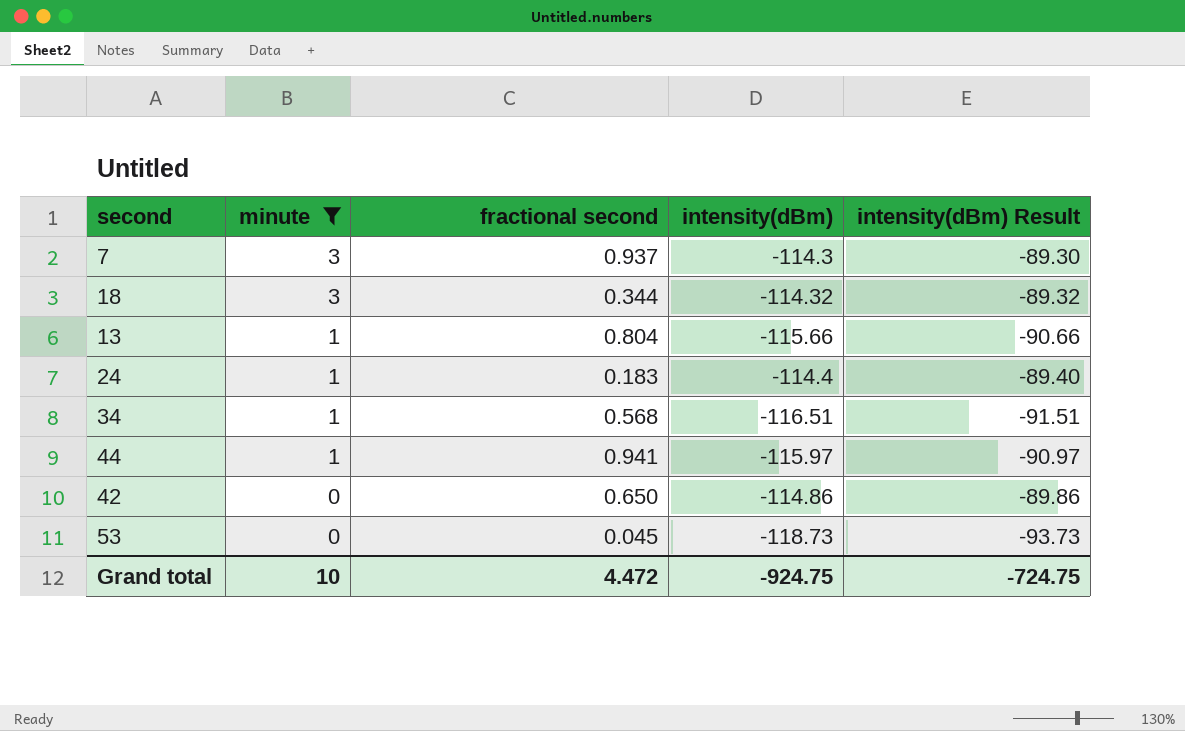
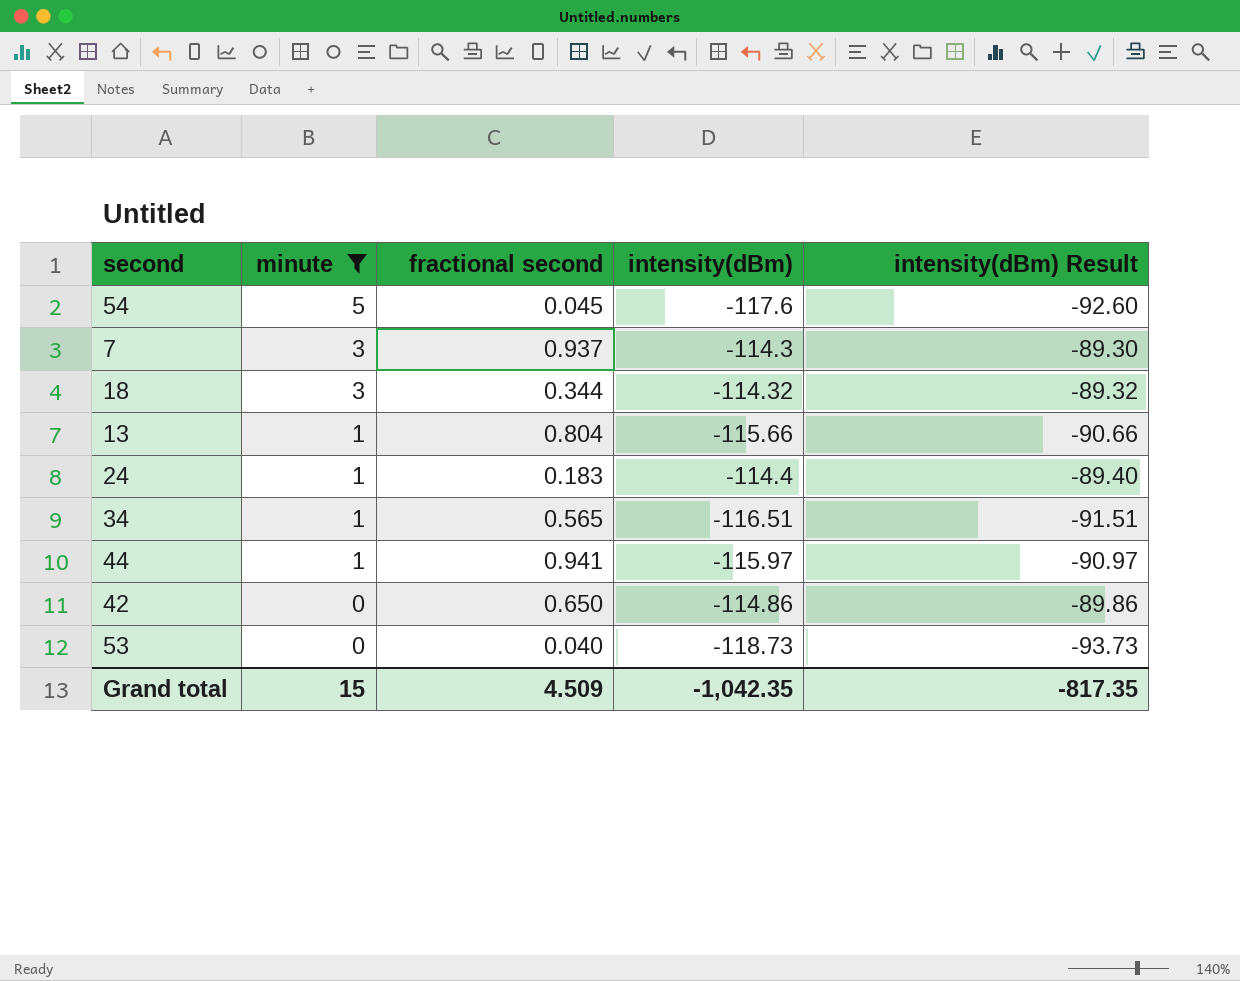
row 54: none -> 5 | 0.045 | -117.6 | -92.60
34 | fractional second: 0.568 -> 0.565
53 | fractional second: 0.045 -> 0.040
Grand total | minute: 10 -> 15
Grand total | fractional second: 4.472 -> 4.509
Grand total | intensity(dBm): -924.75 -> -1,042.35
Grand total | intensity(dBm) Result: -724.75 -> -817.35

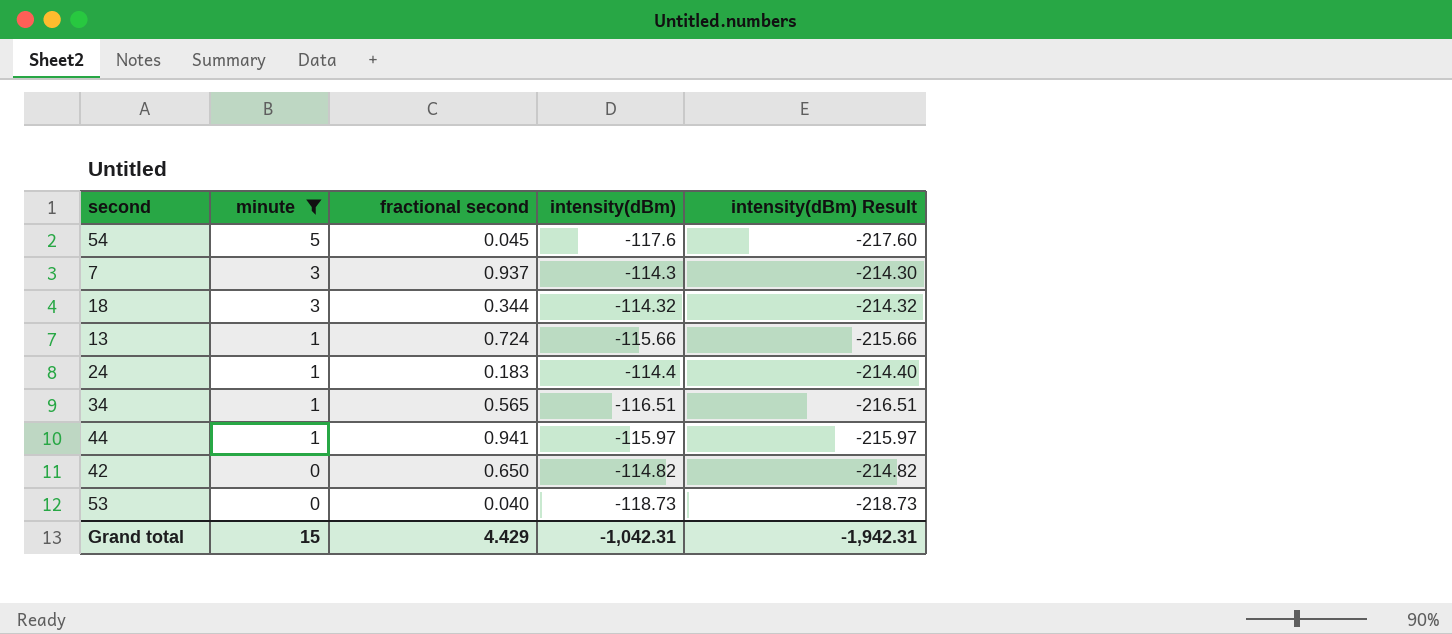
column intensity(dBm) Result | formula: [intensity(dBm)] + 25 -> [intensity(dBm)] - 100
13 | fractional second: 0.804 -> 0.724
42 | intensity(dBm): -114.86 -> -114.82
Grand total | fractional second: 4.509 -> 4.429
Grand total | intensity(dBm): -1,042.35 -> -1,042.31
Grand total | intensity(dBm) Result: -817.35 -> -1,942.31

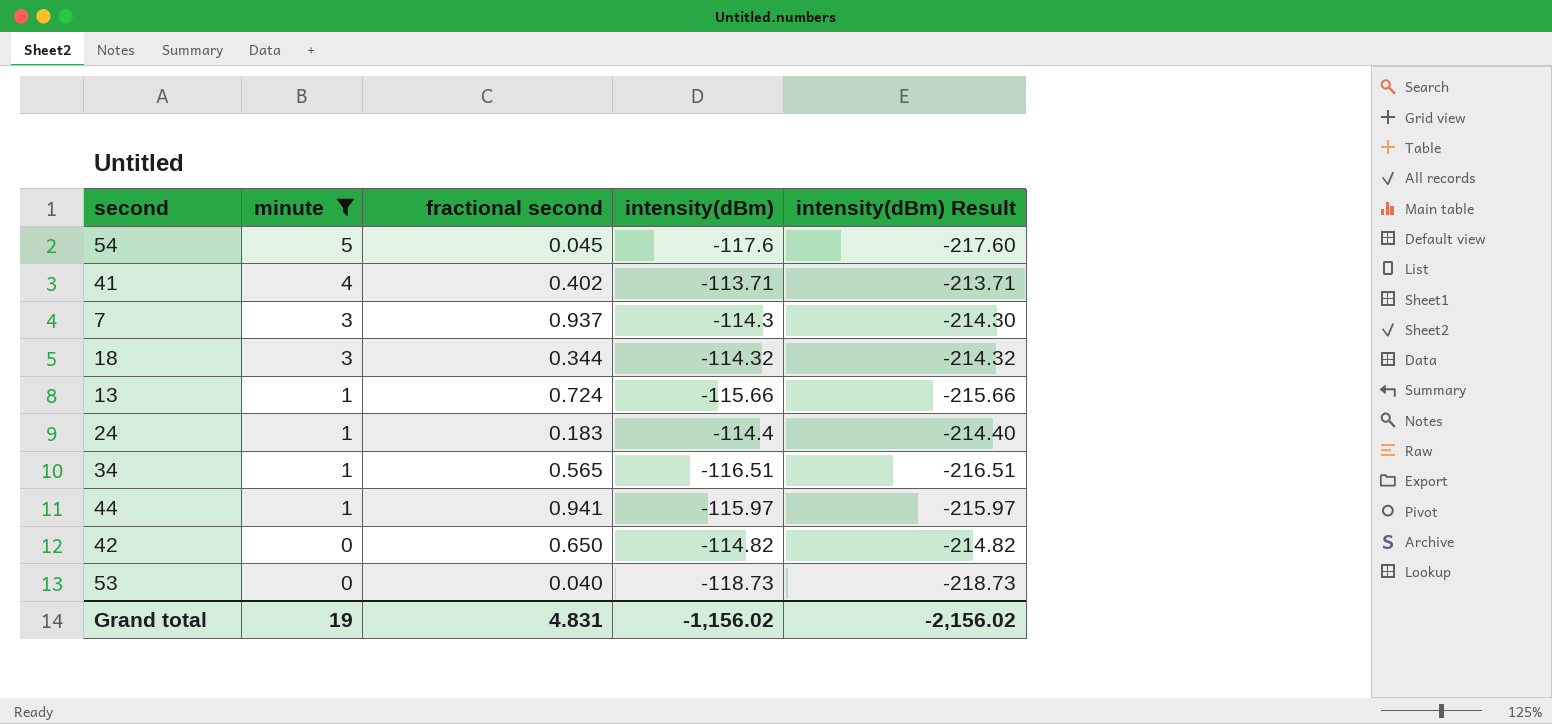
row 41: none -> 4 | 0.402 | -113.71 | -213.71
Grand total | minute: 15 -> 19
Grand total | fractional second: 4.429 -> 4.831
Grand total | intensity(dBm): -1,042.31 -> -1,156.02
Grand total | intensity(dBm) Result: -1,942.31 -> -2,156.02

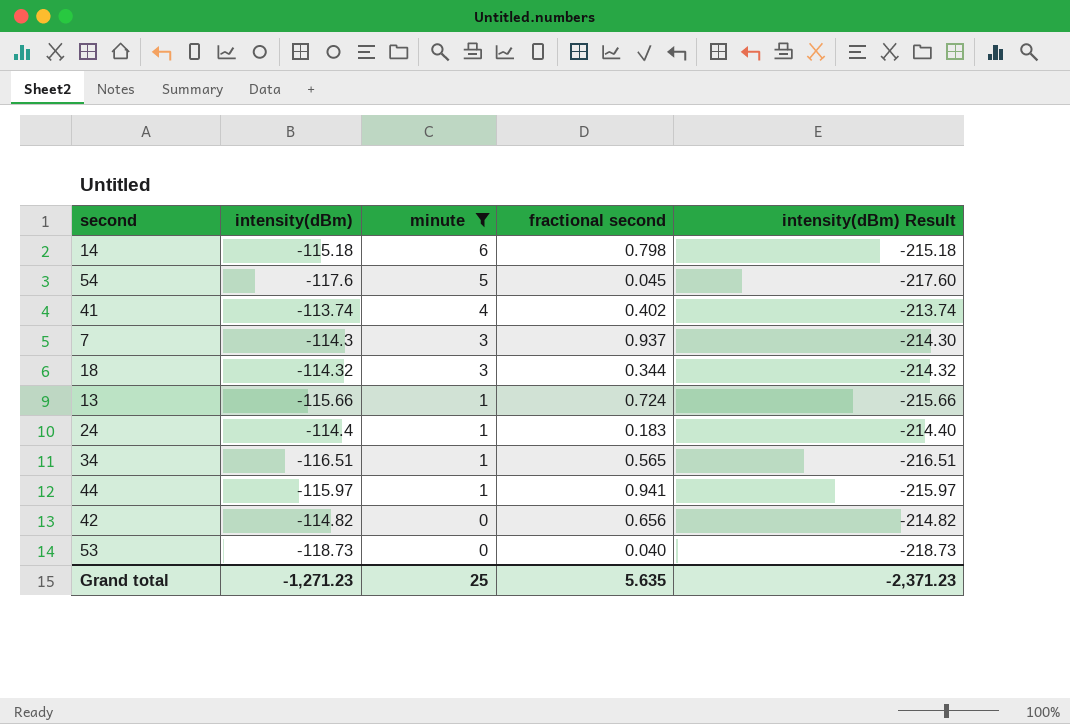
column intensity(dBm) | position: 4 -> 2
row 14: none -> -115.18 | 6 | 0.798 | -215.18
41 | intensity(dBm): -113.71 -> -113.74
41 | intensity(dBm) Result: -213.71 -> -213.74
42 | fractional second: 0.650 -> 0.656
Grand total | intensity(dBm): -1,156.02 -> -1,271.23
Grand total | minute: 19 -> 25
Grand total | fractional second: 4.831 -> 5.635
Grand total | intensity(dBm) Result: -2,156.02 -> -2,371.23

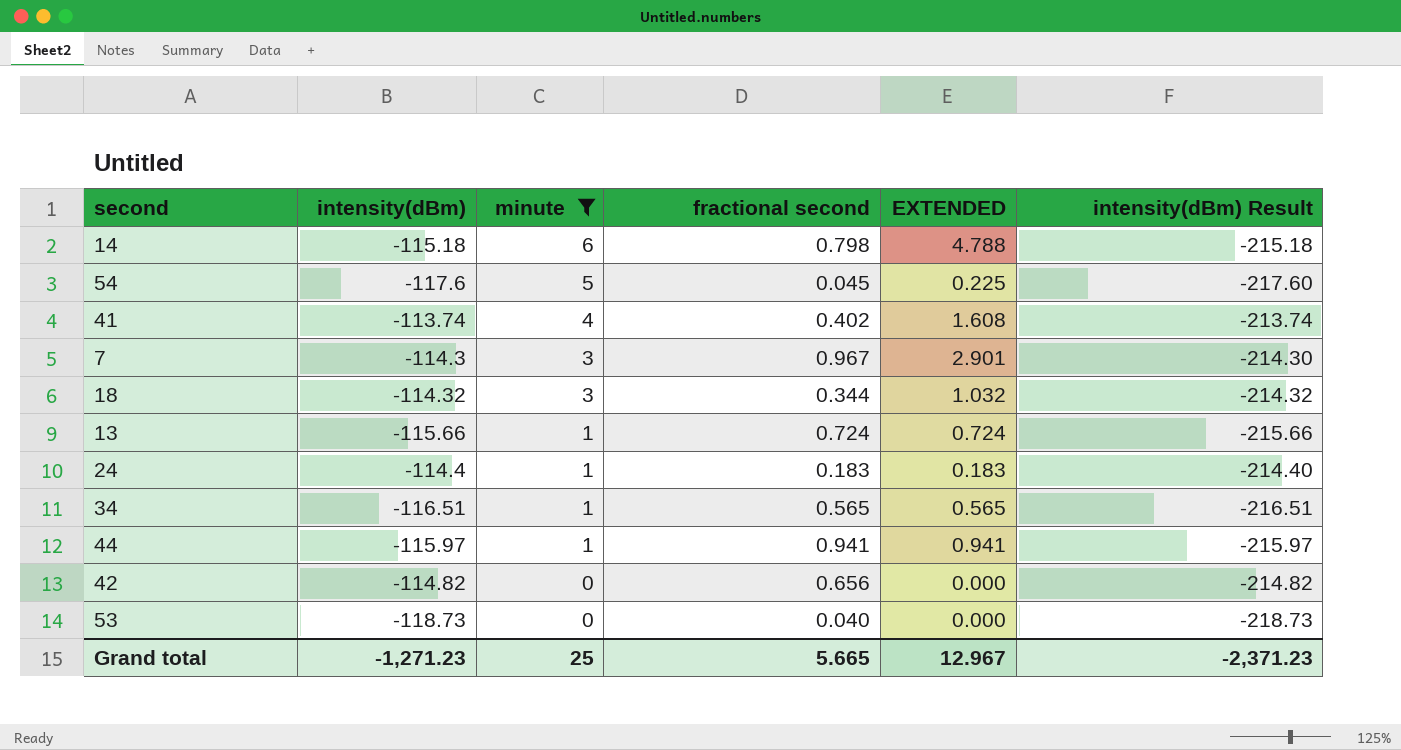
column EXTENDED | formula: none -> [minute] * [fractional second]
7 | fractional second: 0.937 -> 0.967
Grand total | fractional second: 5.635 -> 5.665

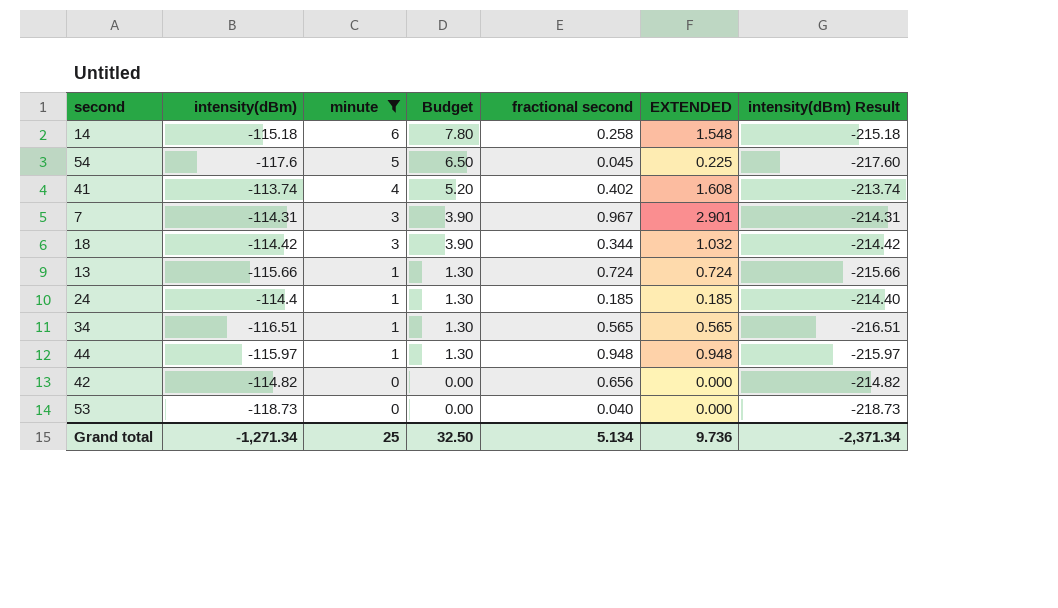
column Budget | formula: none -> [minute] * 1.3
14 | fractional second: 0.798 -> 0.258
14 | EXTENDED: 4.788 -> 1.548
7 | intensity(dBm): -114.3 -> -114.31
7 | intensity(dBm) Result: -214.30 -> -214.31
18 | intensity(dBm): -114.32 -> -114.42
18 | intensity(dBm) Result: -214.32 -> -214.42
24 | fractional second: 0.183 -> 0.185
24 | EXTENDED: 0.183 -> 0.185
44 | fractional second: 0.941 -> 0.948
44 | EXTENDED: 0.941 -> 0.948
Grand total | intensity(dBm): -1,271.23 -> -1,271.34
Grand total | fractional second: 5.665 -> 5.134
Grand total | EXTENDED: 12.967 -> 9.736
Grand total | intensity(dBm) Result: -2,371.23 -> -2,371.34

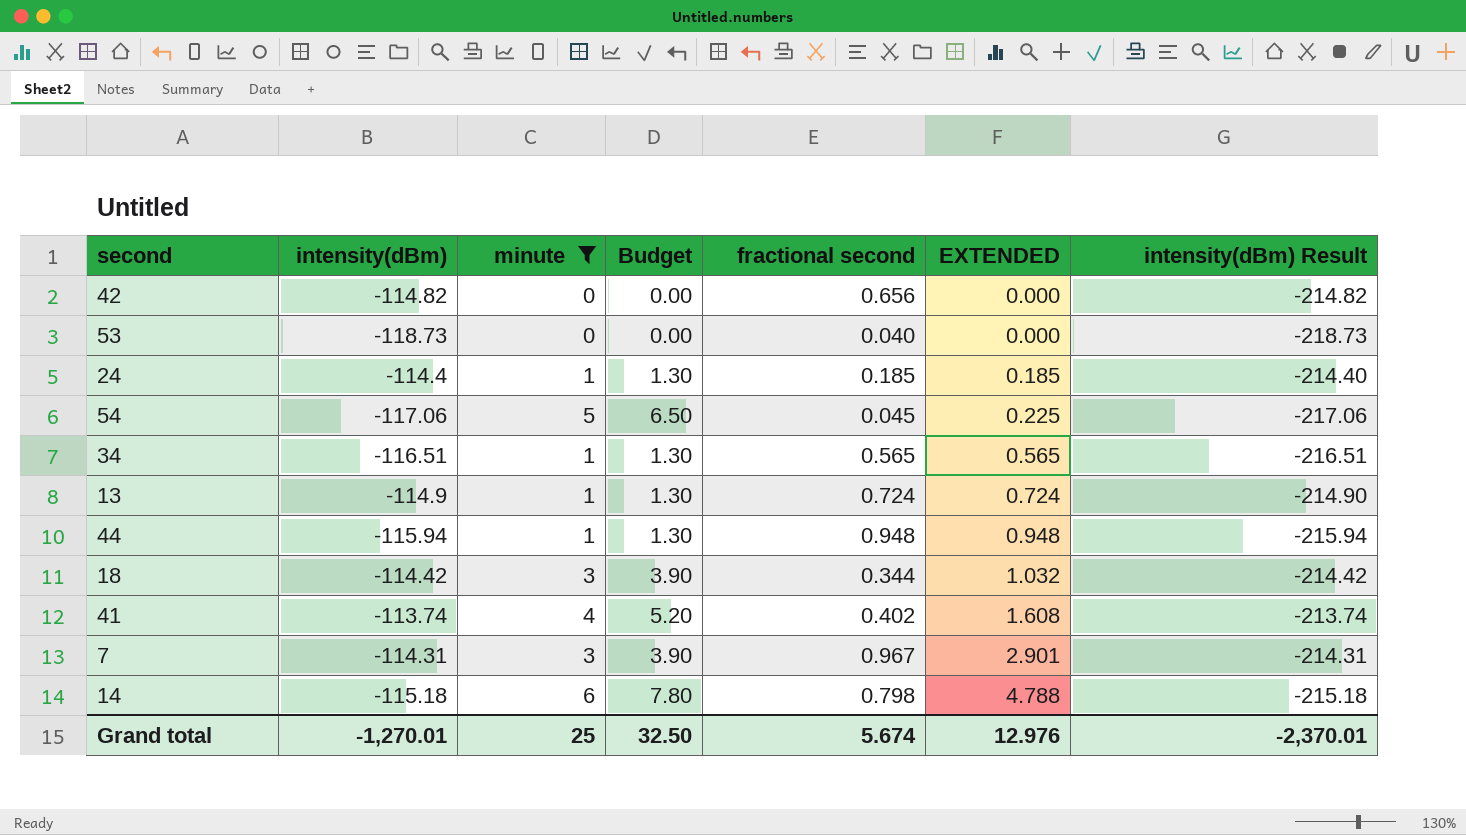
row order: minute descending -> EXTENDED ascending
54 | intensity(dBm): -117.6 -> -117.06
54 | intensity(dBm) Result: -217.60 -> -217.06
13 | intensity(dBm): -115.66 -> -114.9
13 | intensity(dBm) Result: -215.66 -> -214.90
44 | intensity(dBm): -115.97 -> -115.94
44 | intensity(dBm) Result: -215.97 -> -215.94
14 | fractional second: 0.258 -> 0.798
14 | EXTENDED: 1.548 -> 4.788
Grand total | intensity(dBm): -1,271.34 -> -1,270.01
Grand total | fractional second: 5.134 -> 5.674
Grand total | EXTENDED: 9.736 -> 12.976
Grand total | intensity(dBm) Result: -2,371.34 -> -2,370.01

